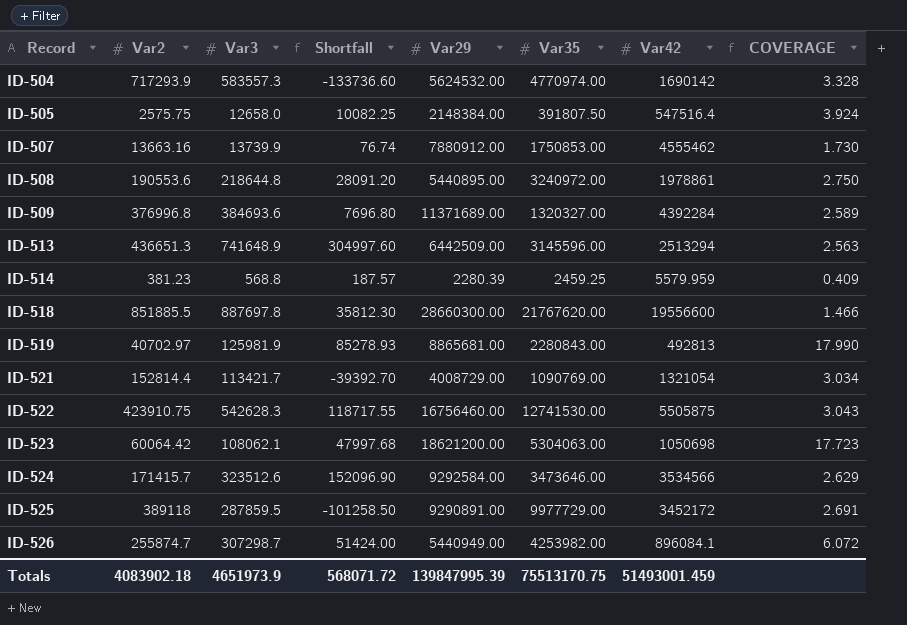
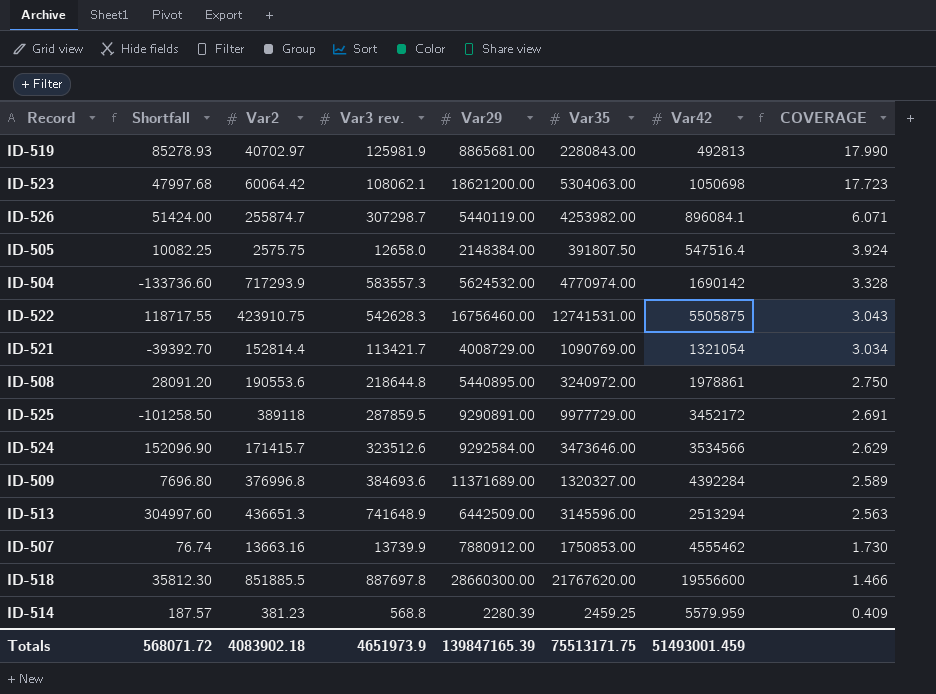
row order: Record ascending -> COVERAGE descending
column Shortfall | position: 4 -> 2
column name: Var3 -> Var3 rev.
ID-526 | Var29: 5440949.00 -> 5440119.00
ID-526 | COVERAGE: 6.072 -> 6.071
ID-522 | Var35: 12741530.00 -> 12741531.00
Totals | Var29: 139847995.39 -> 139847165.39
Totals | Var35: 75513170.75 -> 75513171.75

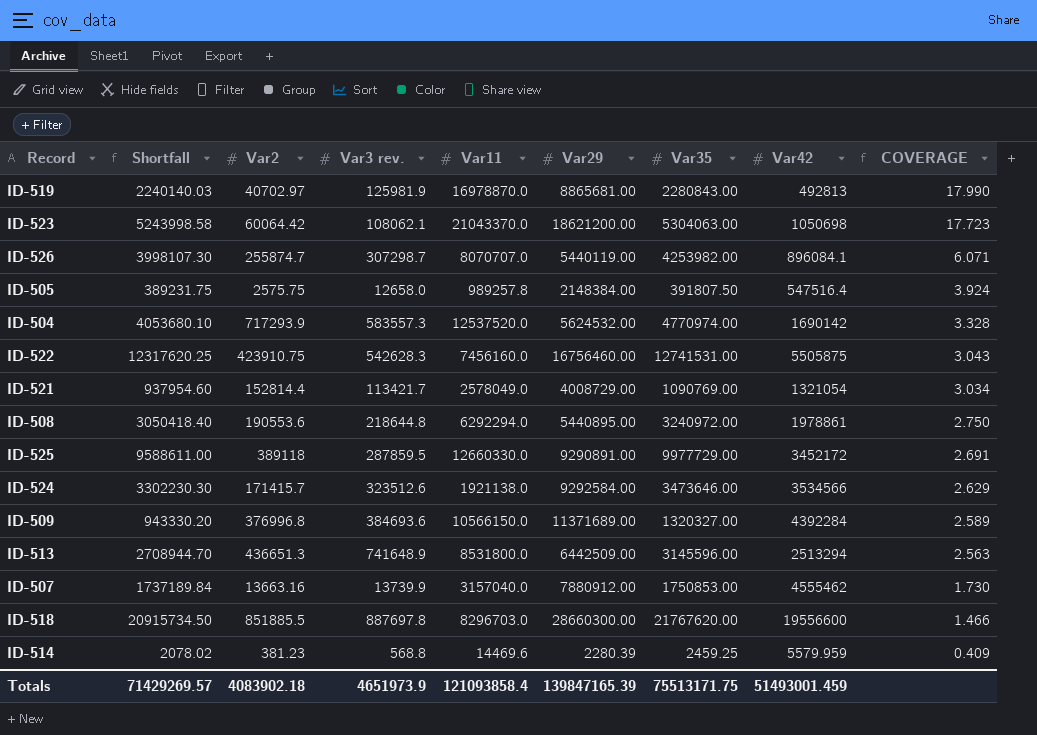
column Shortfall | formula: [Var3 rev.] - [Var2] -> [Var35] - [Var2]
column Var11 | position: none -> 5
Totals | Shortfall: 568071.72 -> 71429269.57

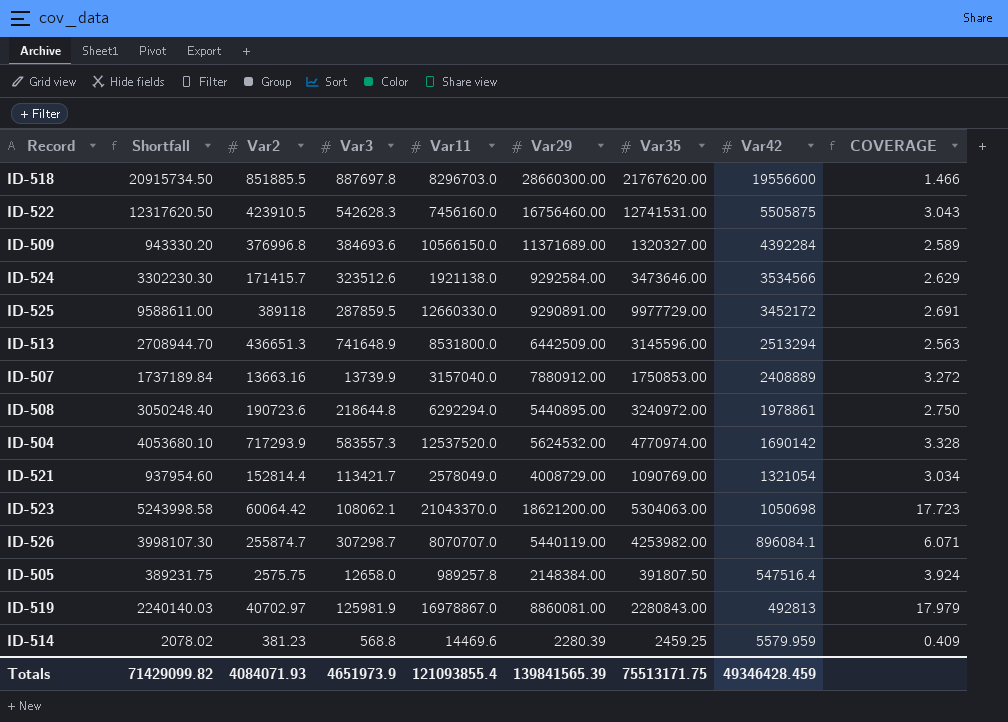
row order: COVERAGE descending -> Var42 descending
column name: Var3 rev. -> Var3
ID-522 | Shortfall: 12317620.25 -> 12317620.50
ID-522 | Var2: 423910.75 -> 423910.5
ID-507 | Var42: 4555462 -> 2408889
ID-507 | COVERAGE: 1.730 -> 3.272
ID-508 | Shortfall: 3050418.40 -> 3050248.40
ID-508 | Var2: 190553.6 -> 190723.6
ID-519 | Var11: 16978870.0 -> 16978867.0
ID-519 | Var29: 8865681.00 -> 8860081.00
ID-519 | COVERAGE: 17.990 -> 17.979
Totals | Shortfall: 71429269.57 -> 71429099.82
Totals | Var2: 4083902.18 -> 4084071.93
Totals | Var11: 121093858.4 -> 121093855.4
Totals | Var29: 139847165.39 -> 139841565.39
Totals | Var42: 51493001.459 -> 49346428.459

